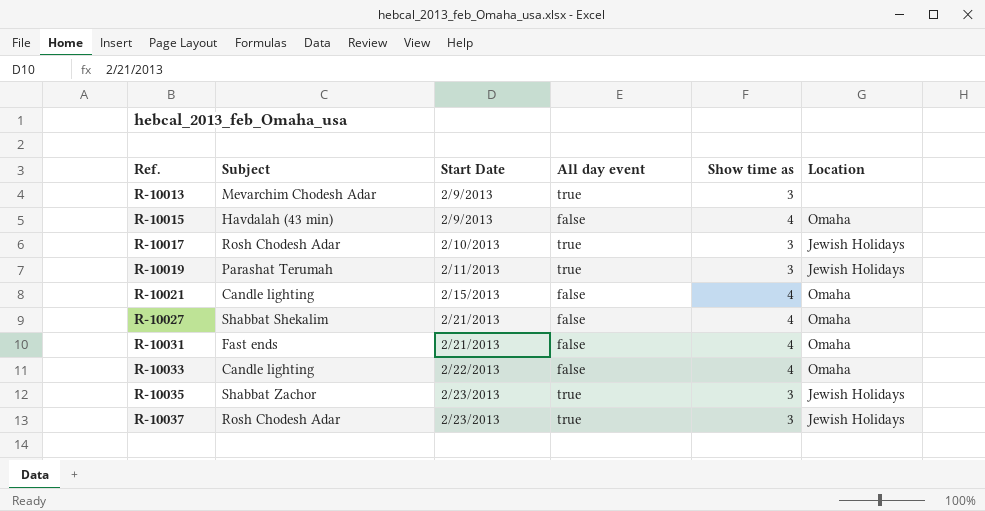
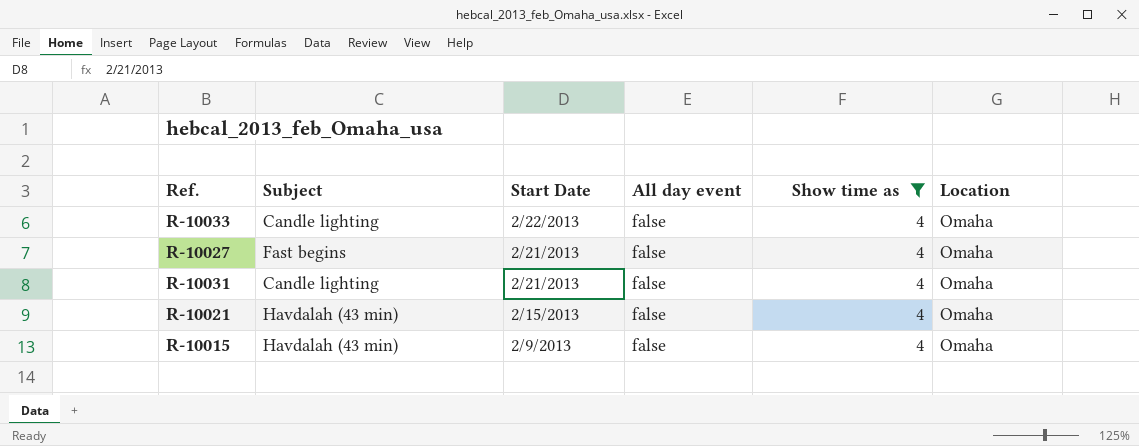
filter: none -> Show time as = 4
row order: Ref. ascending -> Start Date descending
R-10027 | Subject: Shabbat Shekalim -> Fast begins
R-10031 | Subject: Fast ends -> Candle lighting
R-10021 | Subject: Candle lighting -> Havdalah (43 min)

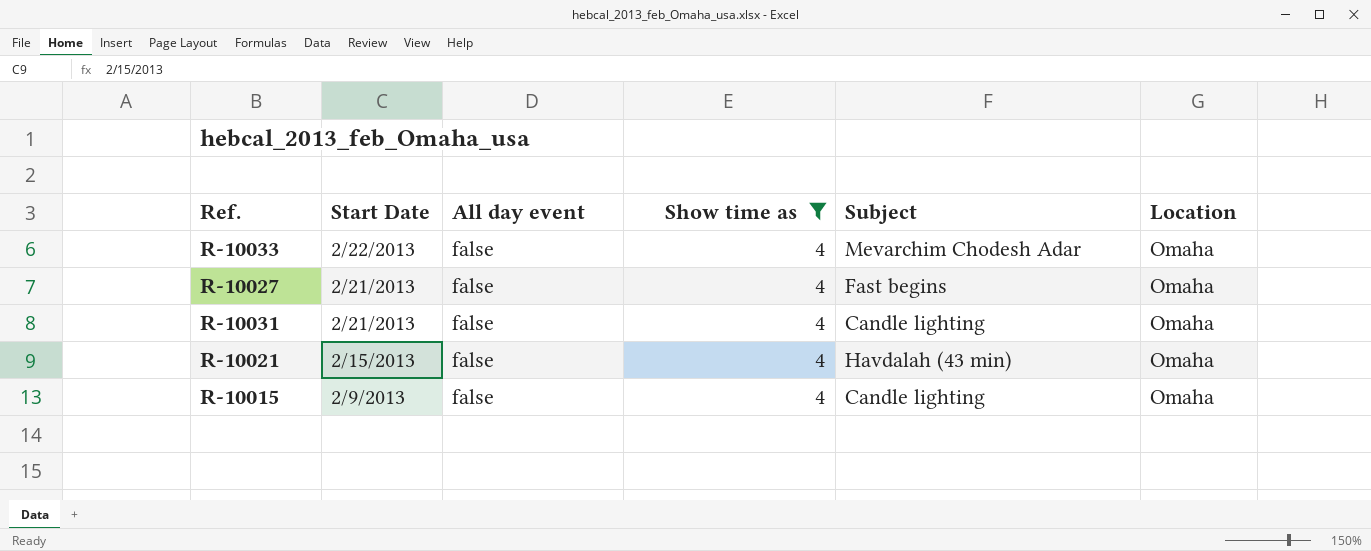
column Subject | position: 2 -> 5
R-10033 | Subject: Candle lighting -> Mevarchim Chodesh Adar
R-10015 | Subject: Havdalah (43 min) -> Candle lighting

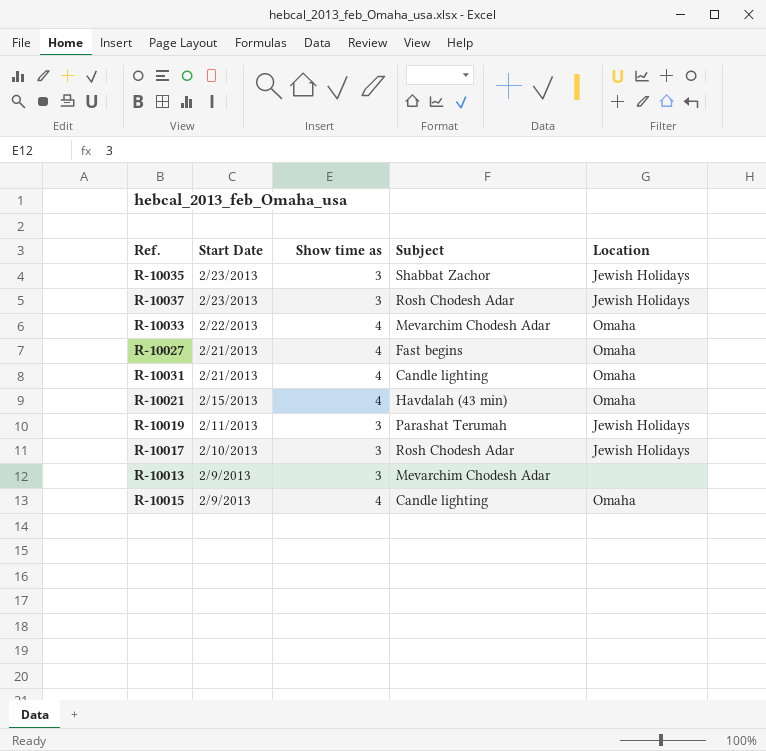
filter: Show time as = 4 -> none
column All day event | position: 3 -> none

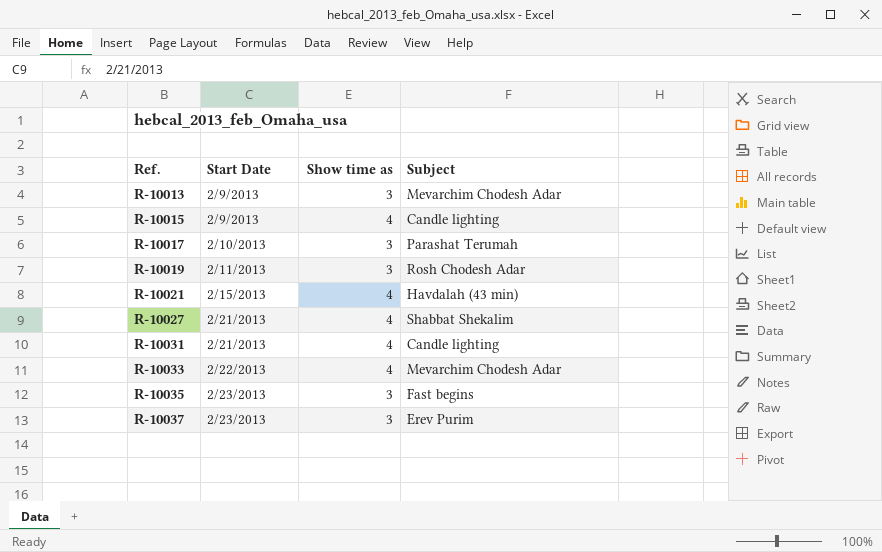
row order: Start Date descending -> Ref. ascending
column Location | position: 5 -> none
R-10017 | Subject: Rosh Chodesh Adar -> Parashat Terumah
R-10019 | Subject: Parashat Terumah -> Rosh Chodesh Adar
R-10027 | Subject: Fast begins -> Shabbat Shekalim
R-10035 | Subject: Shabbat Zachor -> Fast begins
R-10037 | Subject: Rosh Chodesh Adar -> Erev Purim

